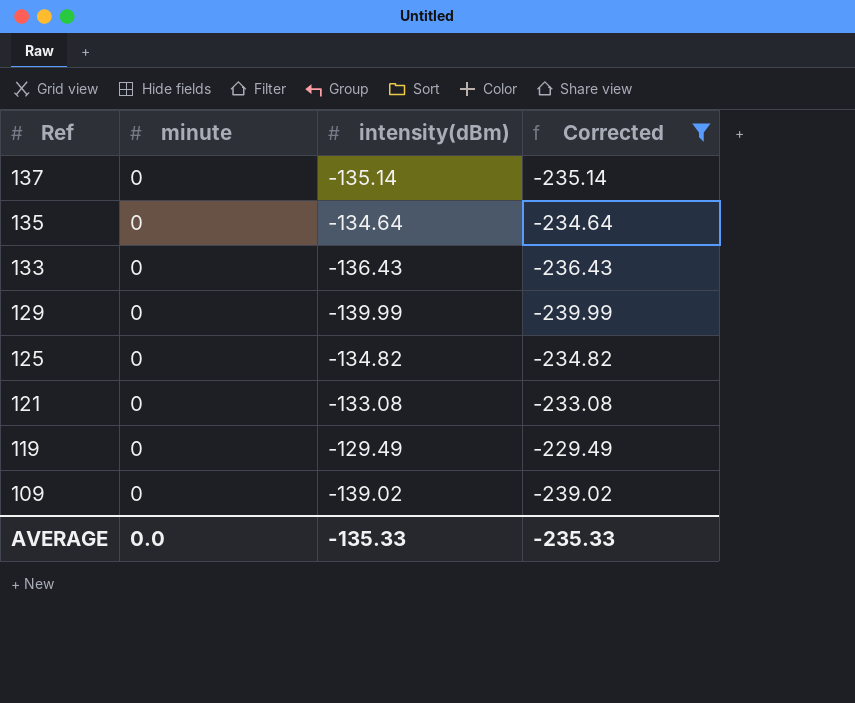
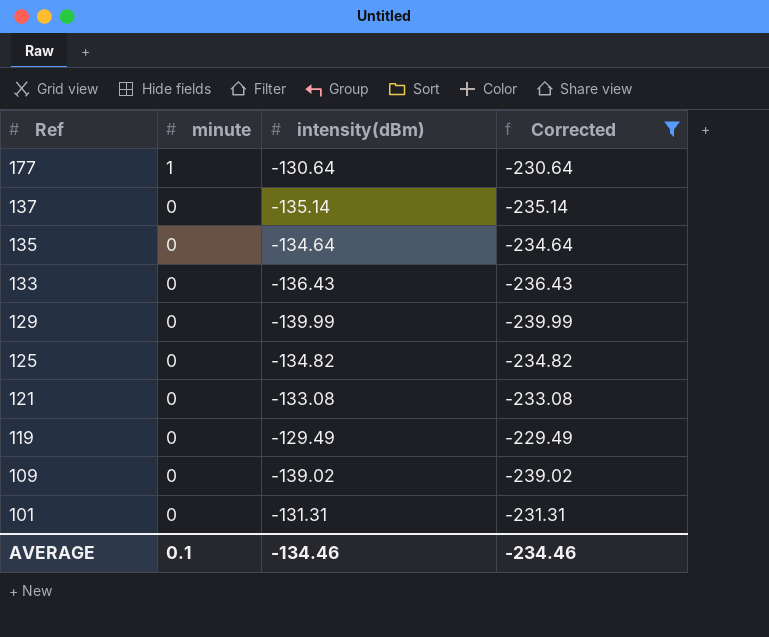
row 177: none -> 1 | -130.64 | -230.64
row 101: none -> 0 | -131.31 | -231.31
AVERAGE | minute: 0.0 -> 0.1
AVERAGE | intensity(dBm): -135.33 -> -134.46
AVERAGE | Corrected: -235.33 -> -234.46

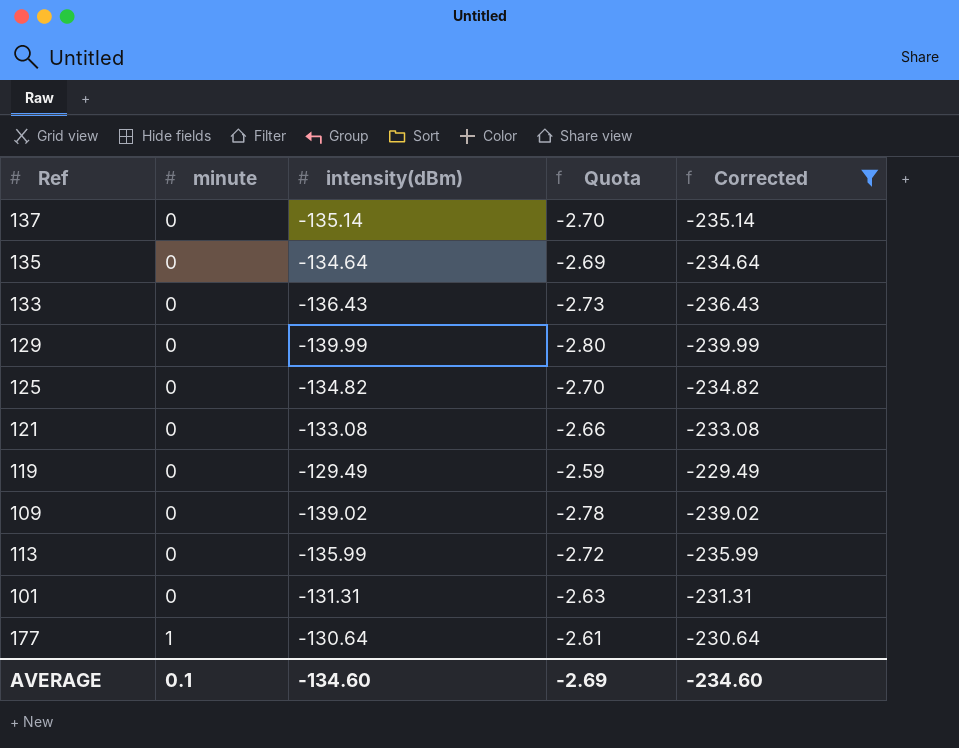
row order: Ref descending -> minute ascending
column Quota | formula: none -> [intensity(dBm)] * 0.02
row 113: none -> 0 | -135.99 | -2.72 | -235.99
AVERAGE | intensity(dBm): -134.46 -> -134.60
AVERAGE | Corrected: -234.46 -> -234.60

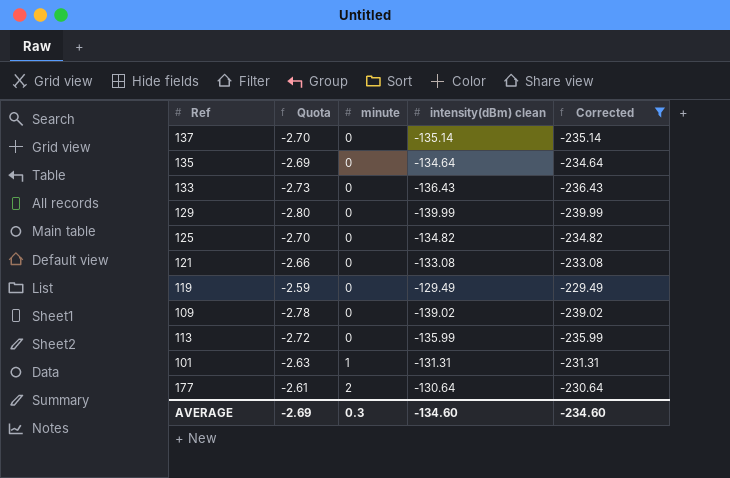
column Quota | position: 4 -> 2
column name: intensity(dBm) -> intensity(dBm) clean
101 | minute: 0 -> 1
177 | minute: 1 -> 2
AVERAGE | minute: 0.1 -> 0.3

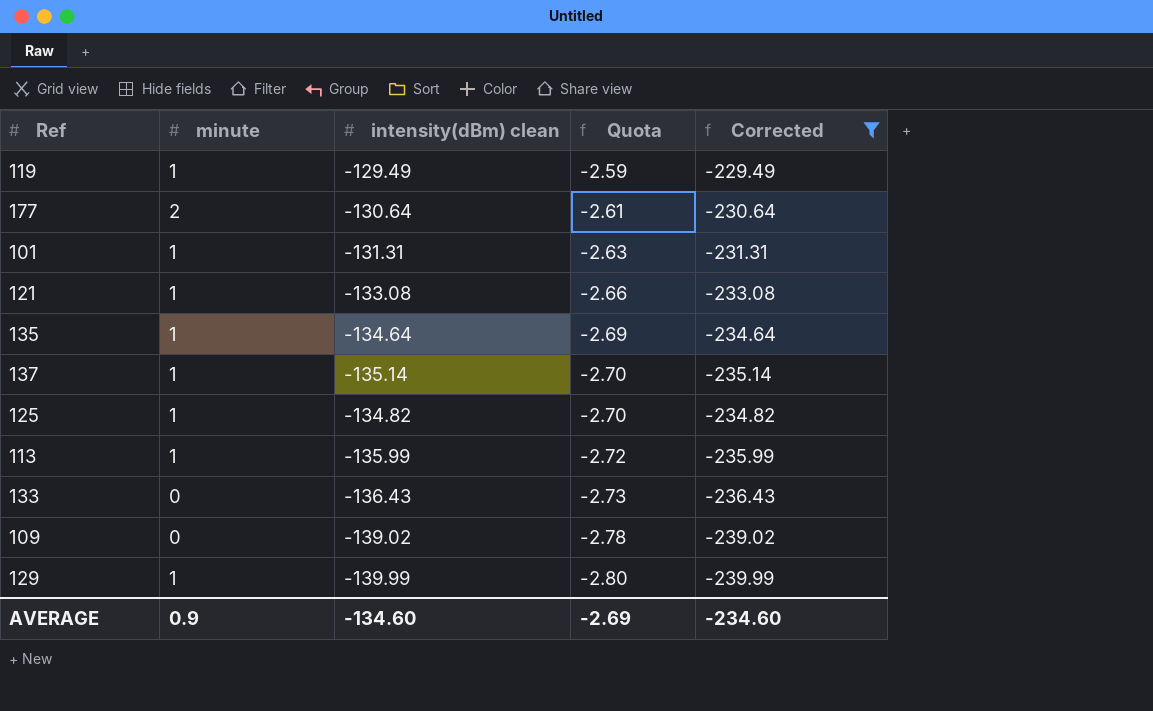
row order: minute ascending -> Quota descending
column Quota | position: 2 -> 4
119 | minute: 0 -> 1
121 | minute: 0 -> 1
135 | minute: 0 -> 1
137 | minute: 0 -> 1
125 | minute: 0 -> 1
113 | minute: 0 -> 1
129 | minute: 0 -> 1
AVERAGE | minute: 0.3 -> 0.9

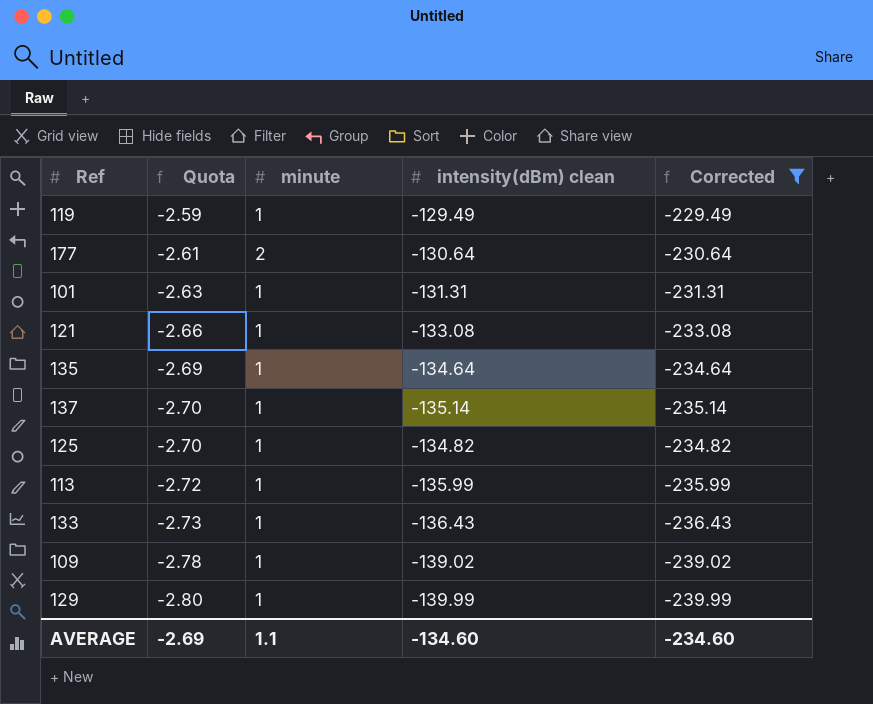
column Quota | position: 4 -> 2
133 | minute: 0 -> 1
109 | minute: 0 -> 1
AVERAGE | minute: 0.9 -> 1.1

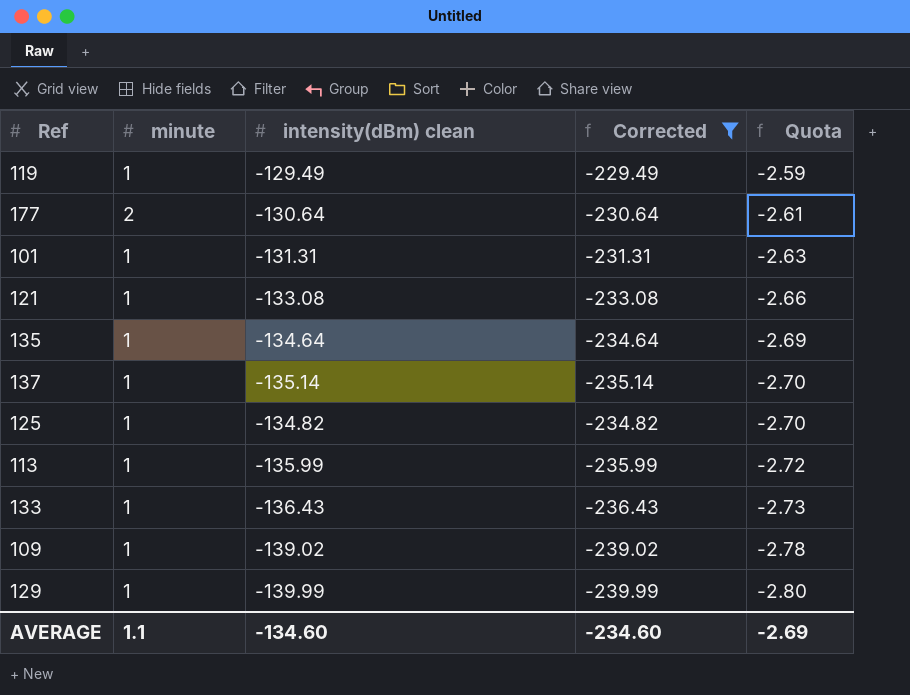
column Quota | position: 2 -> 5

